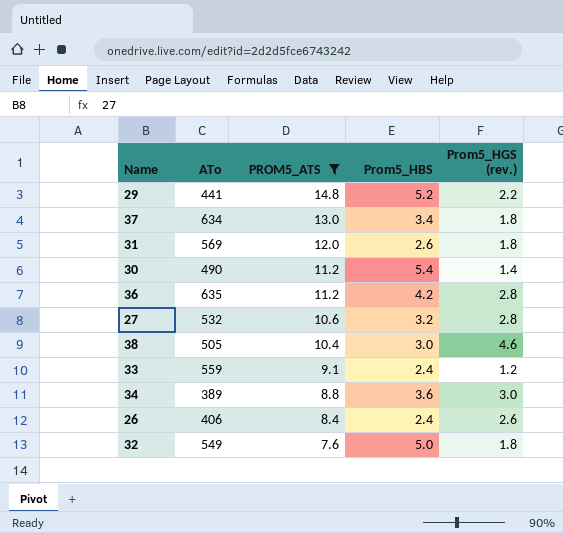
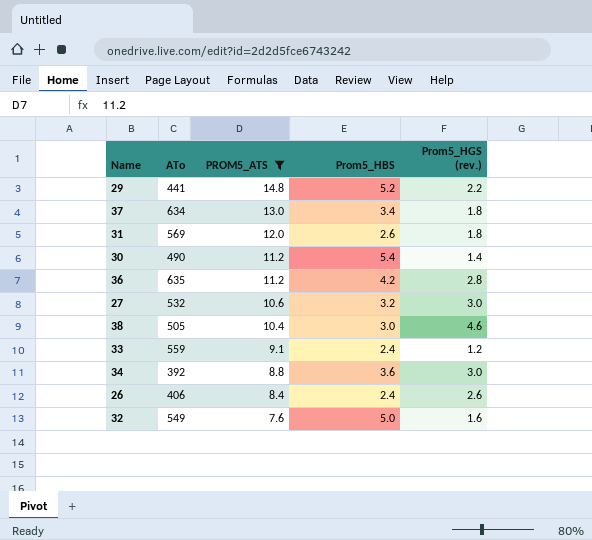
27 | Prom5_HGS (rev.): 2.8 -> 3.0
34 | ATo: 389 -> 392
32 | Prom5_HGS (rev.): 1.8 -> 1.6

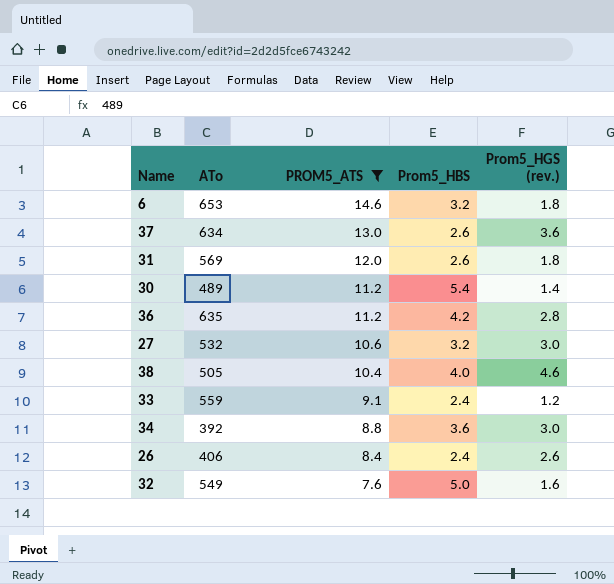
row 29: 441 | 14.8 | 5.2 | 2.2 -> none
row 6: none -> 653 | 14.6 | 3.2 | 1.8
37 | Prom5_HBS: 3.4 -> 2.6
37 | Prom5_HGS (rev.): 1.8 -> 3.6
30 | ATo: 490 -> 489
38 | Prom5_HBS: 3.0 -> 4.0

